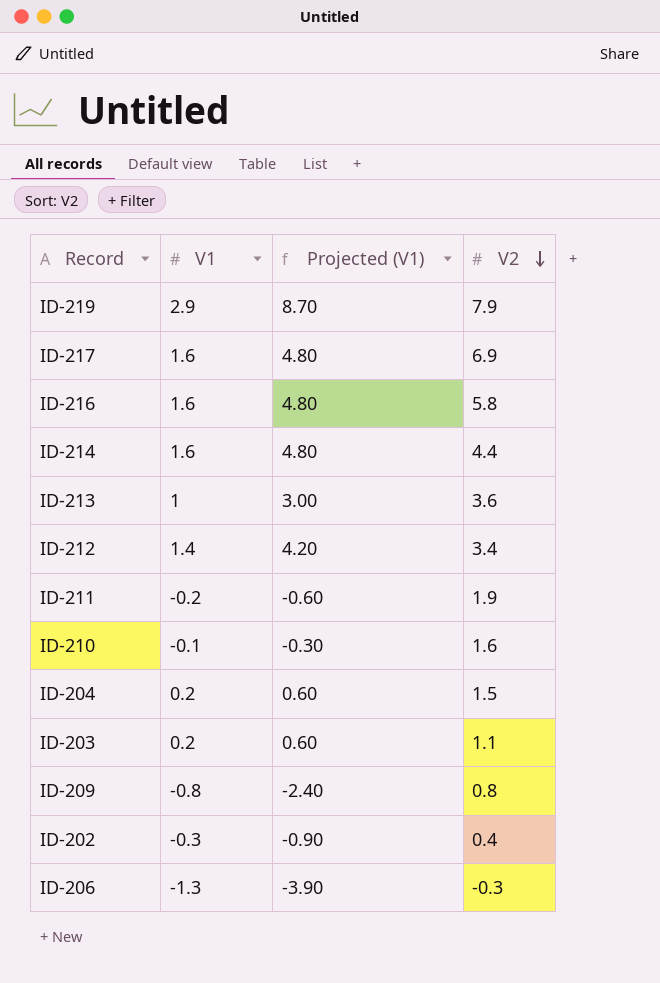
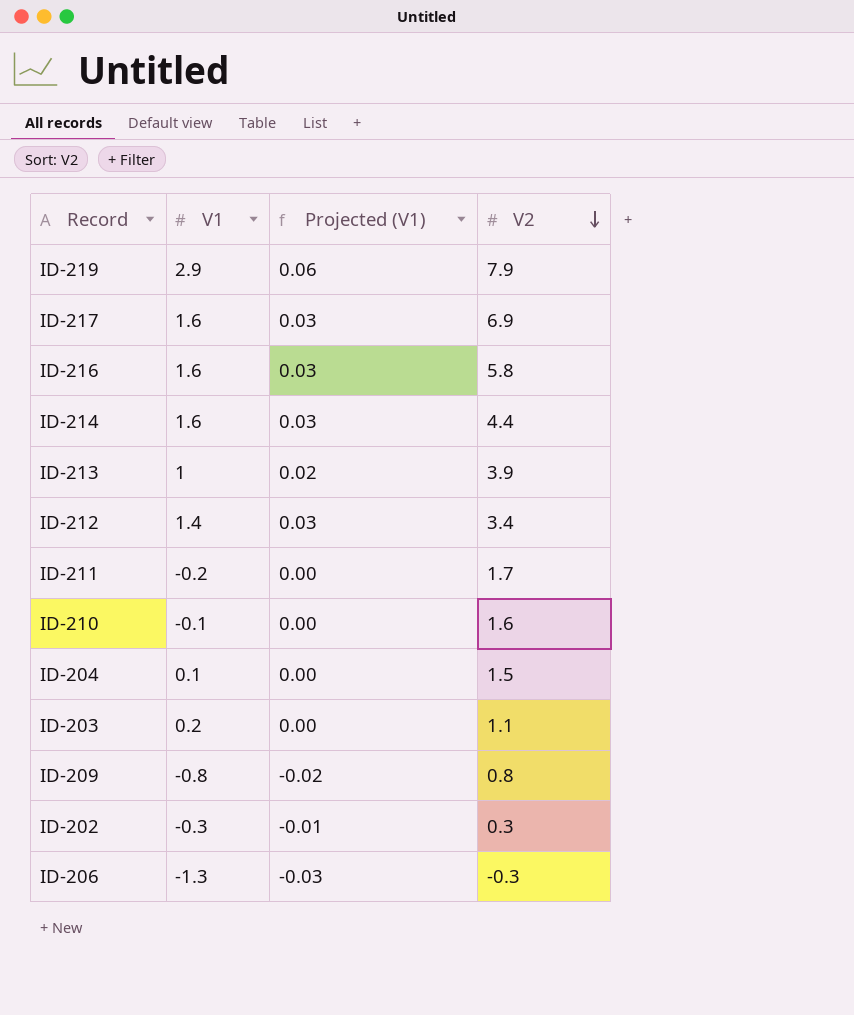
column Projected (V1) | formula: [V1] * 3 -> [V1] * 0.02
ID-213 | V2: 3.6 -> 3.9
ID-211 | V2: 1.9 -> 1.7
ID-204 | V1: 0.2 -> 0.1
ID-202 | V2: 0.4 -> 0.3

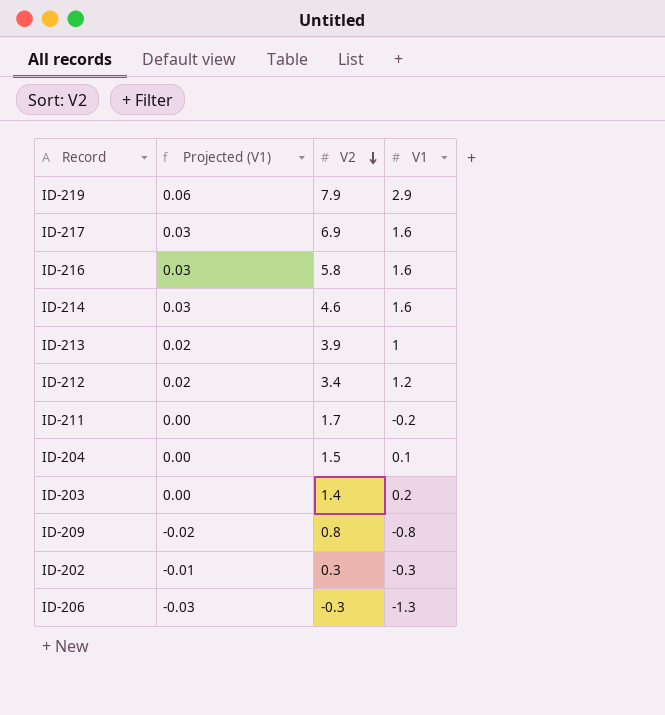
column V1 | position: 2 -> 4
row ID-210: -0.1 | 0.00 | 1.6 -> none
ID-214 | V2: 4.4 -> 4.6
ID-212 | Projected (V1): 0.03 -> 0.02
ID-212 | V1: 1.4 -> 1.2
ID-203 | V2: 1.1 -> 1.4

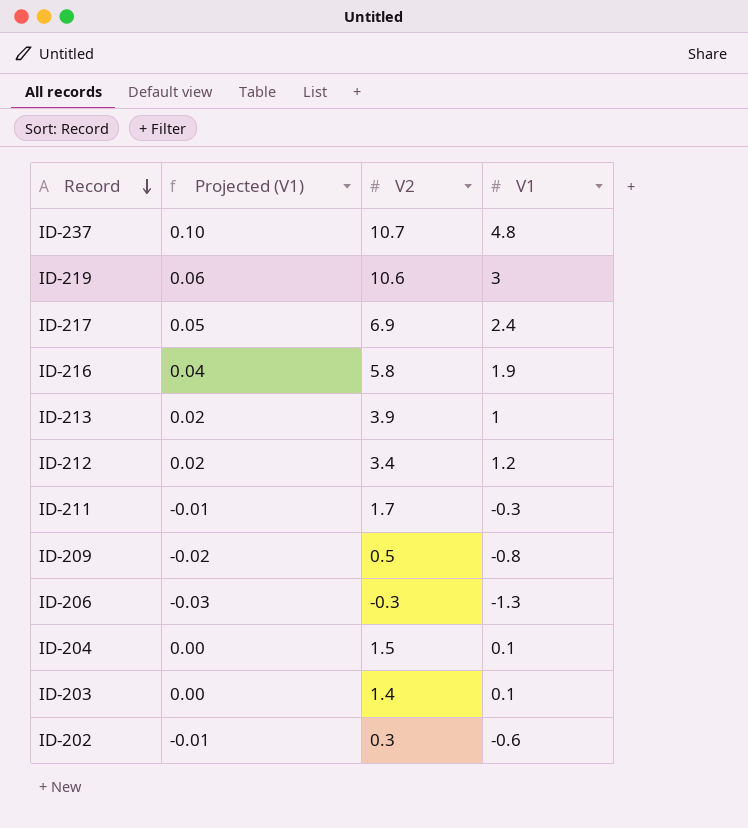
row order: V2 descending -> Record descending
row ID-214: 0.03 | 4.6 | 1.6 -> none
row ID-237: none -> 0.10 | 10.7 | 4.8
ID-219 | V2: 7.9 -> 10.6
ID-219 | V1: 2.9 -> 3
ID-217 | Projected (V1): 0.03 -> 0.05
ID-217 | V1: 1.6 -> 2.4
ID-216 | Projected (V1): 0.03 -> 0.04
ID-216 | V1: 1.6 -> 1.9
ID-211 | Projected (V1): 0.00 -> -0.01
ID-211 | V1: -0.2 -> -0.3
ID-209 | V2: 0.8 -> 0.5
ID-203 | V1: 0.2 -> 0.1
ID-202 | V1: -0.3 -> -0.6

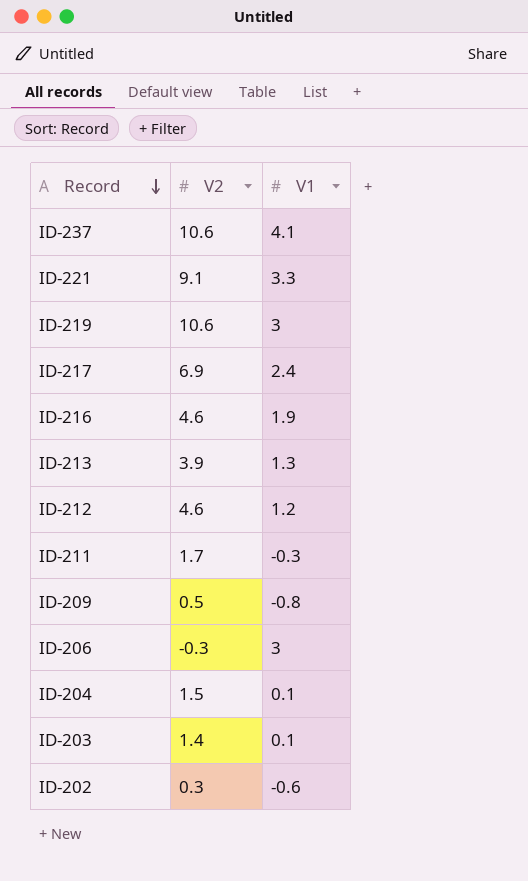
column Projected (V1) | formula: [V1] * 0.02 -> none
ID-237 | V2: 10.7 -> 10.6
ID-237 | V1: 4.8 -> 4.1
row ID-221: none -> 9.1 | 3.3
ID-216 | V2: 5.8 -> 4.6
ID-213 | V1: 1 -> 1.3
ID-212 | V2: 3.4 -> 4.6
ID-206 | V1: -1.3 -> 3

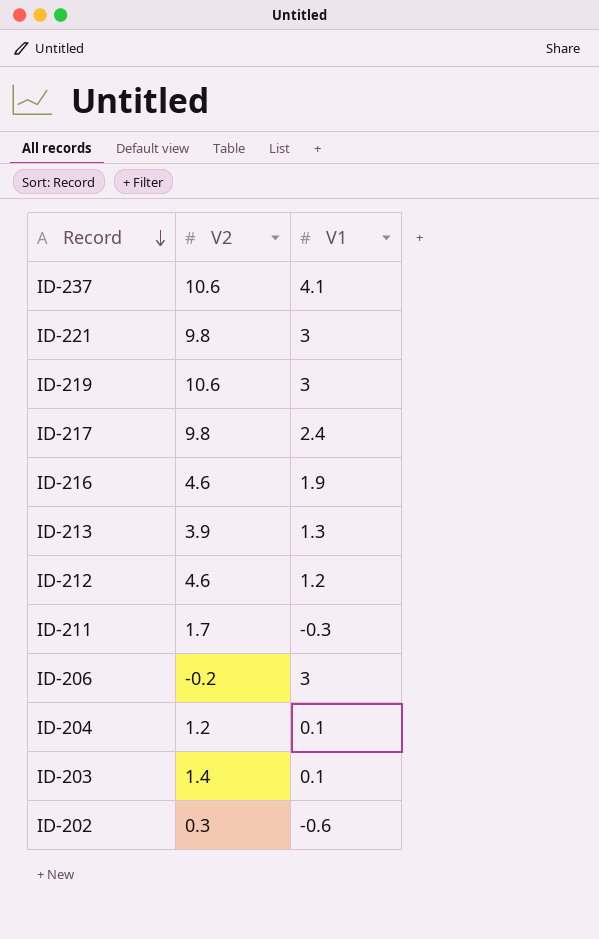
row ID-209: 0.5 | -0.8 -> none
ID-221 | V2: 9.1 -> 9.8
ID-221 | V1: 3.3 -> 3
ID-217 | V2: 6.9 -> 9.8
ID-206 | V2: -0.3 -> -0.2
ID-204 | V2: 1.5 -> 1.2

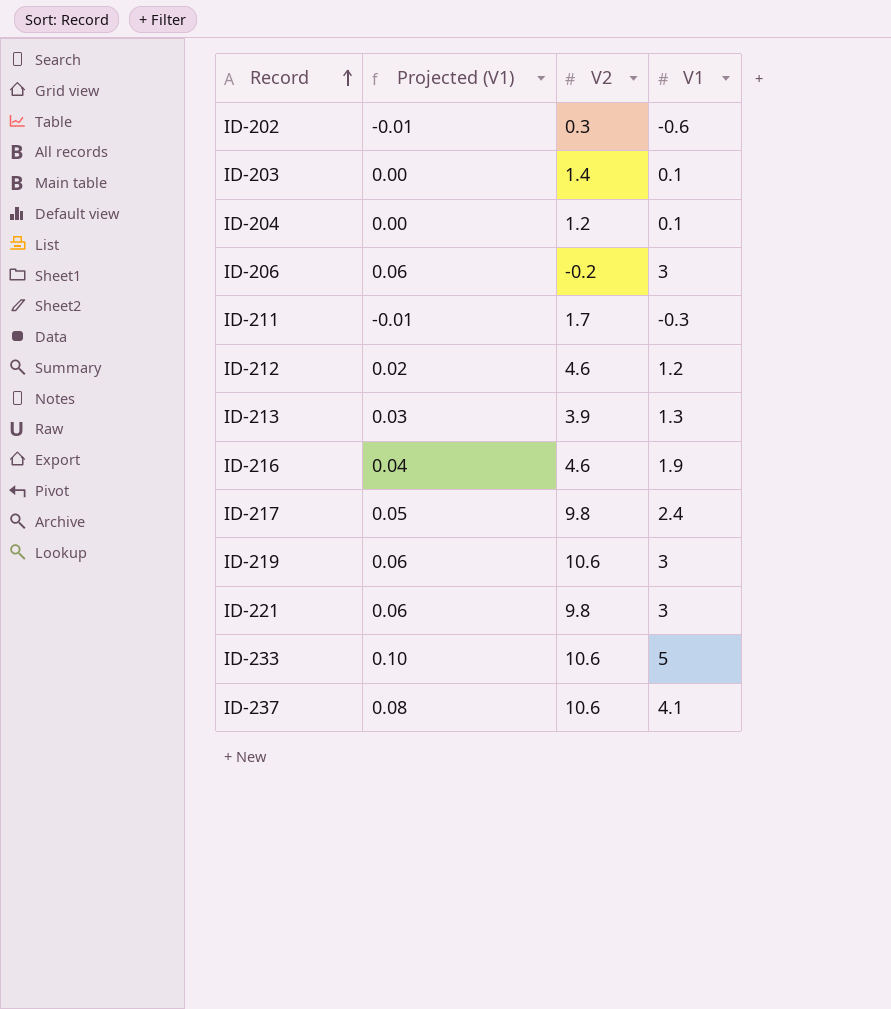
row order: Record descending -> Record ascending
column Projected (V1) | formula: none -> [V1] * 0.02
row ID-233: none -> 0.10 | 10.6 | 5

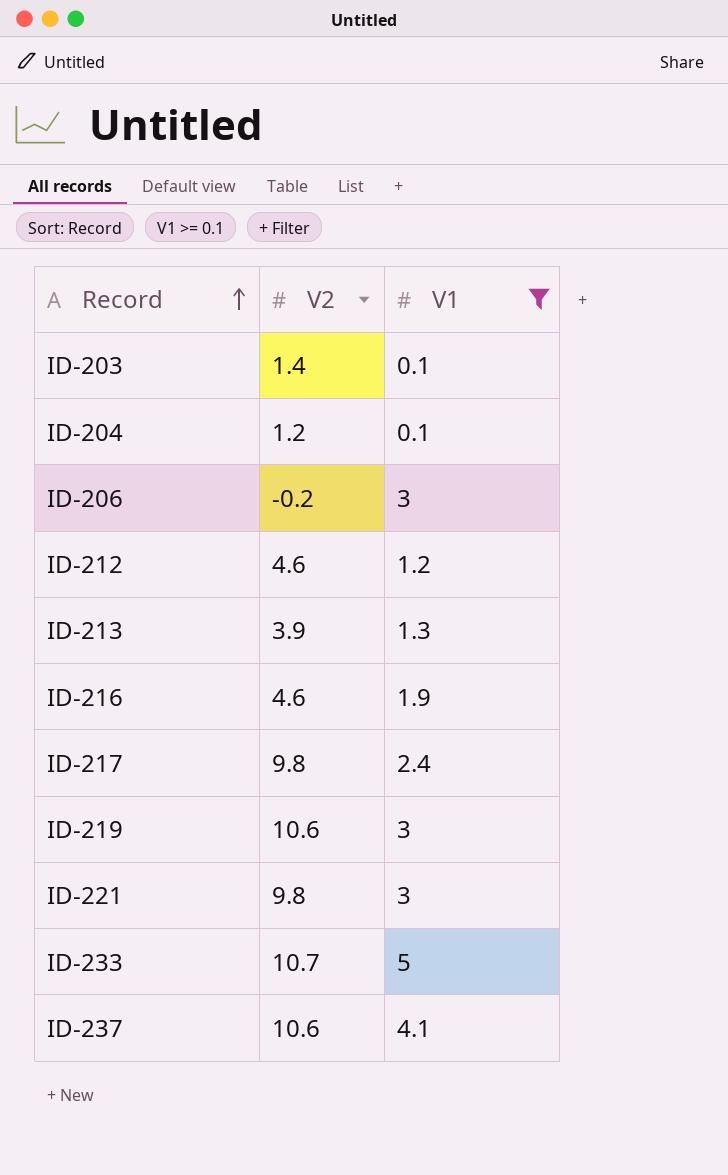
filter: none -> V1 >= 0.1
column Projected (V1) | formula: [V1] * 0.02 -> none
ID-233 | V2: 10.6 -> 10.7

